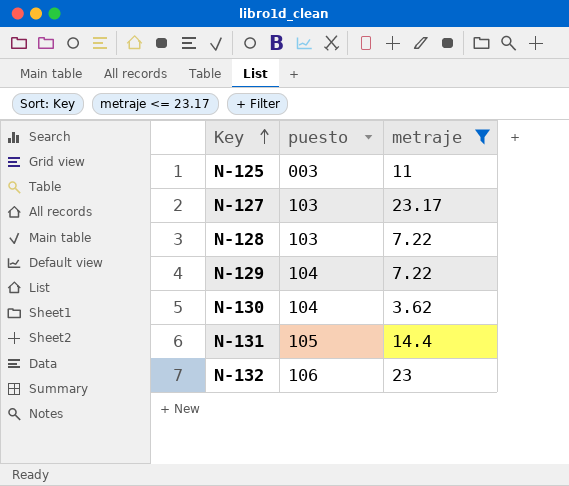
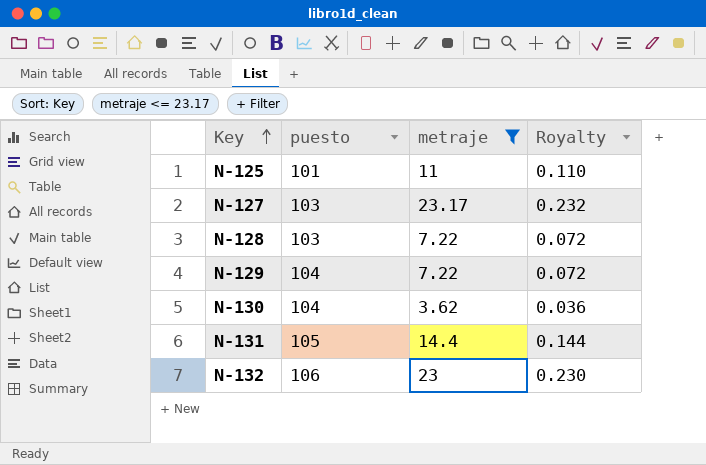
column Royalty | formula: none -> [metraje] * 0.01
N-125 | puesto: 003 -> 101

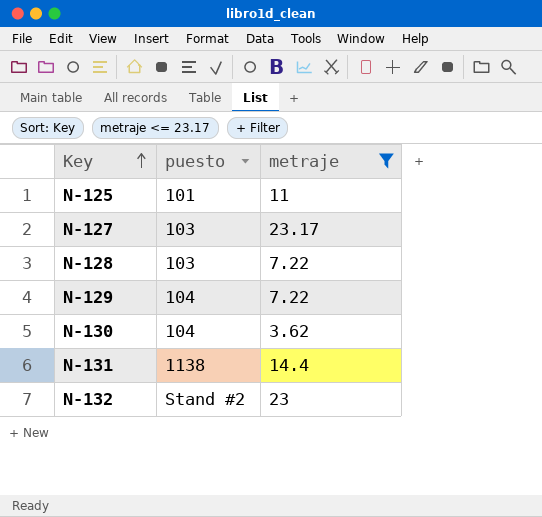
column Royalty | formula: [metraje] * 0.01 -> none
N-131 | puesto: 105 -> 1138
N-132 | puesto: 106 -> Stand #2

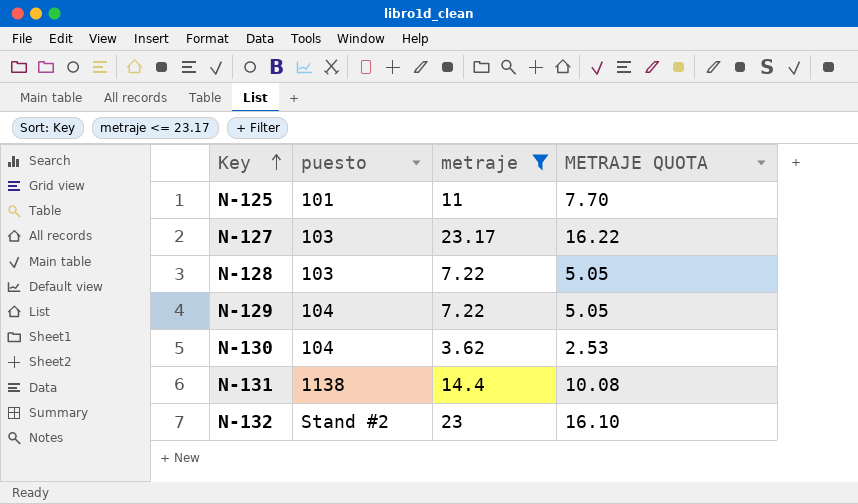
column METRAJE QUOTA | formula: none -> [metraje] * 0.7

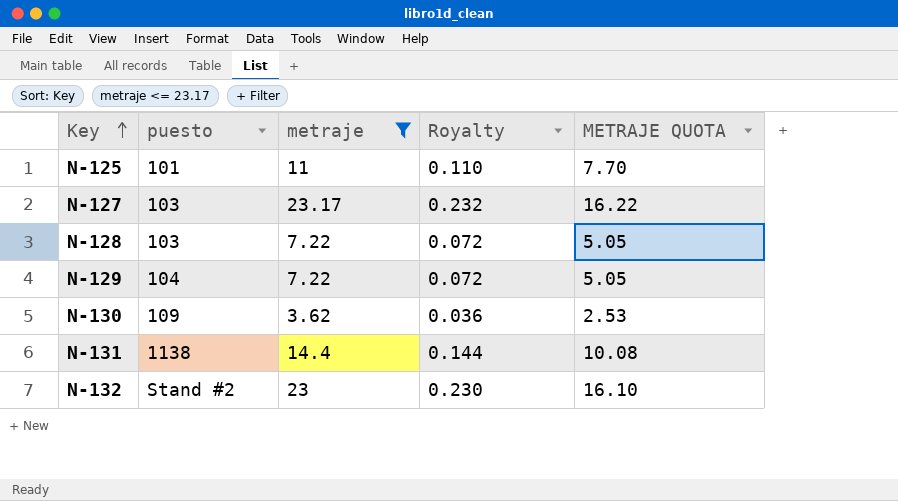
column Royalty | formula: none -> [metraje] * 0.01
N-130 | puesto: 104 -> 109

